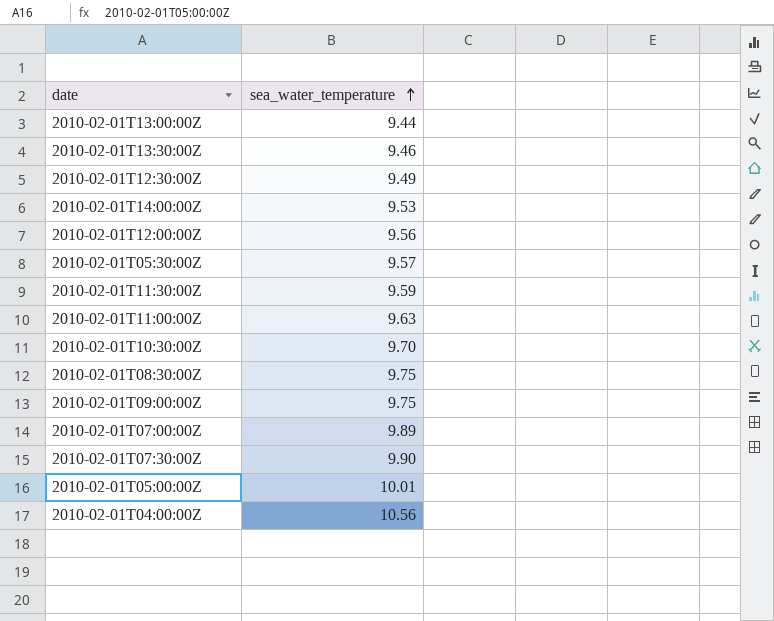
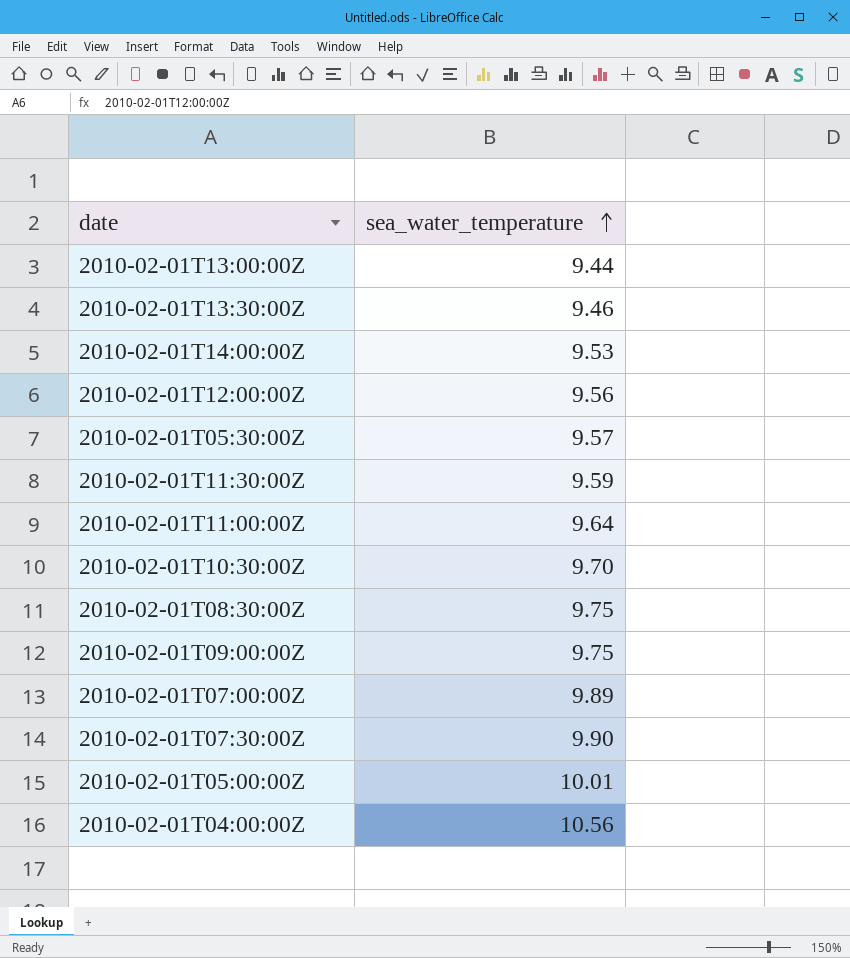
row 2010-02-01T12:30:00Z: 9.49 -> none
2010-02-01T11:00:00Z | sea_water_temperature: 9.63 -> 9.64

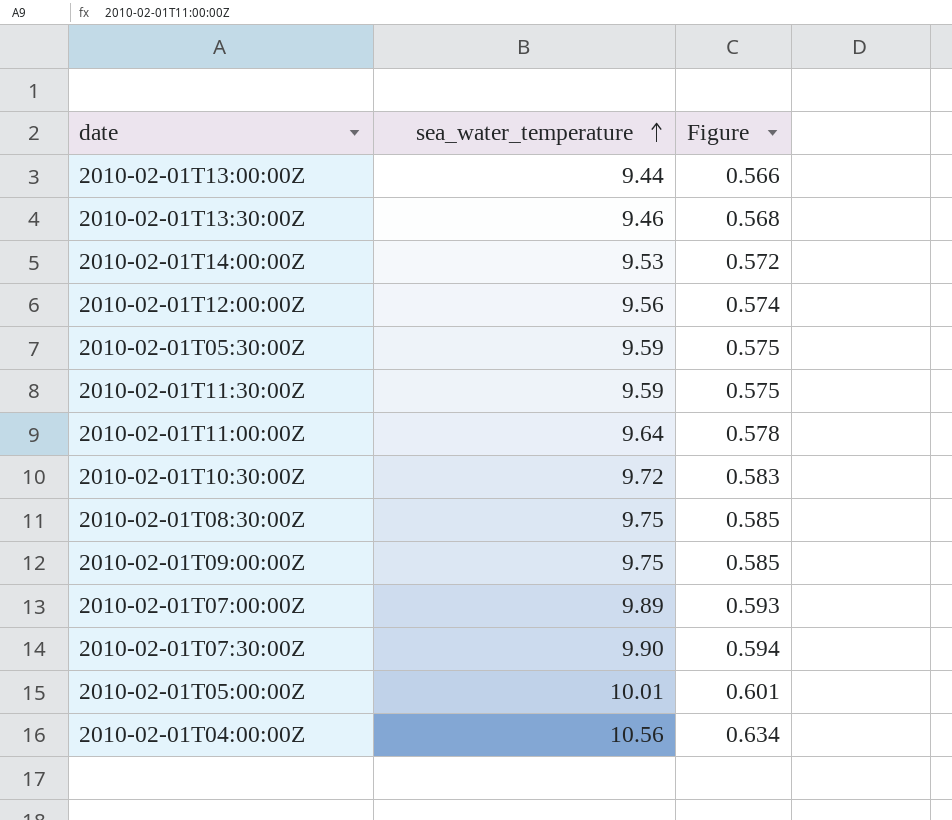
column Figure | formula: none -> [sea_water_temperature] * 0.06
2010-02-01T05:30:00Z | sea_water_temperature: 9.57 -> 9.59
2010-02-01T10:30:00Z | sea_water_temperature: 9.70 -> 9.72

